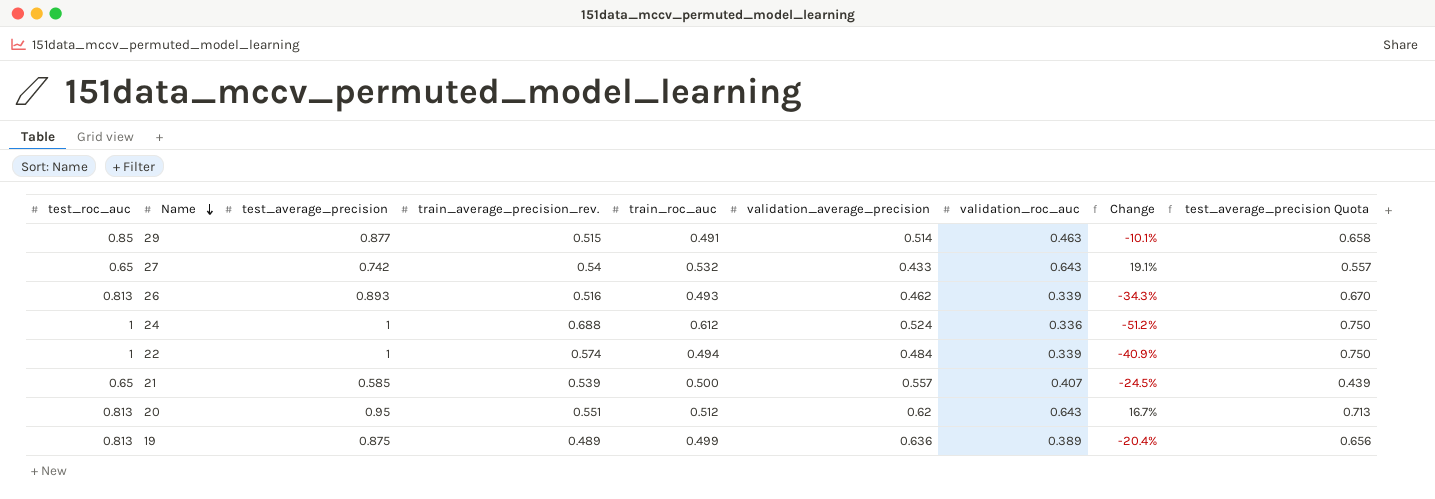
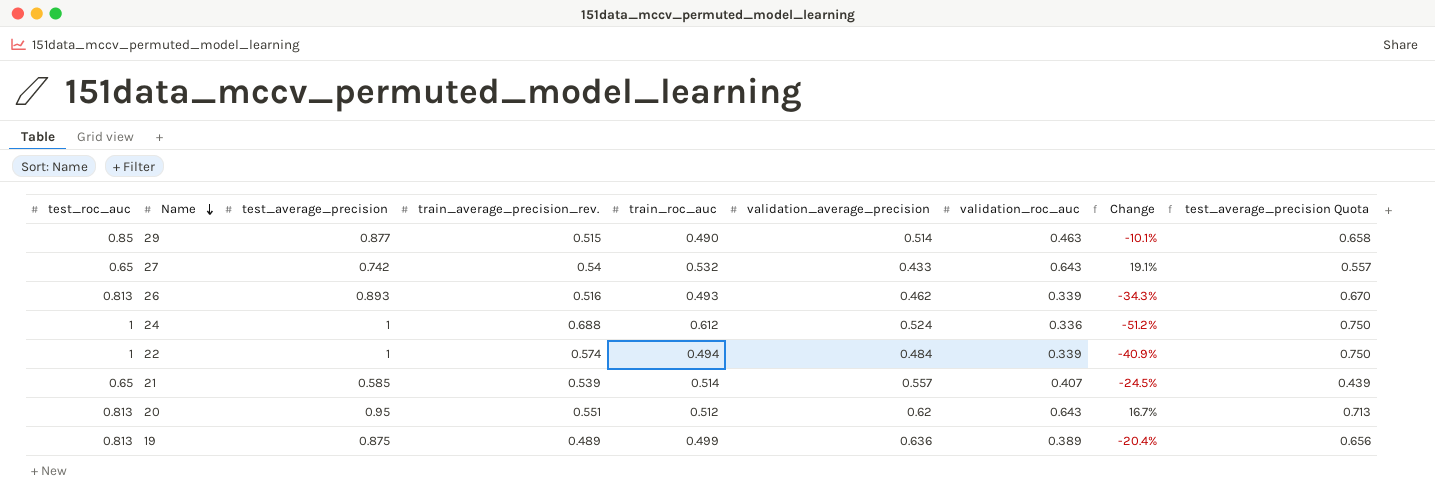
29 | train_roc_auc: 0.491 -> 0.490
21 | train_roc_auc: 0.500 -> 0.514

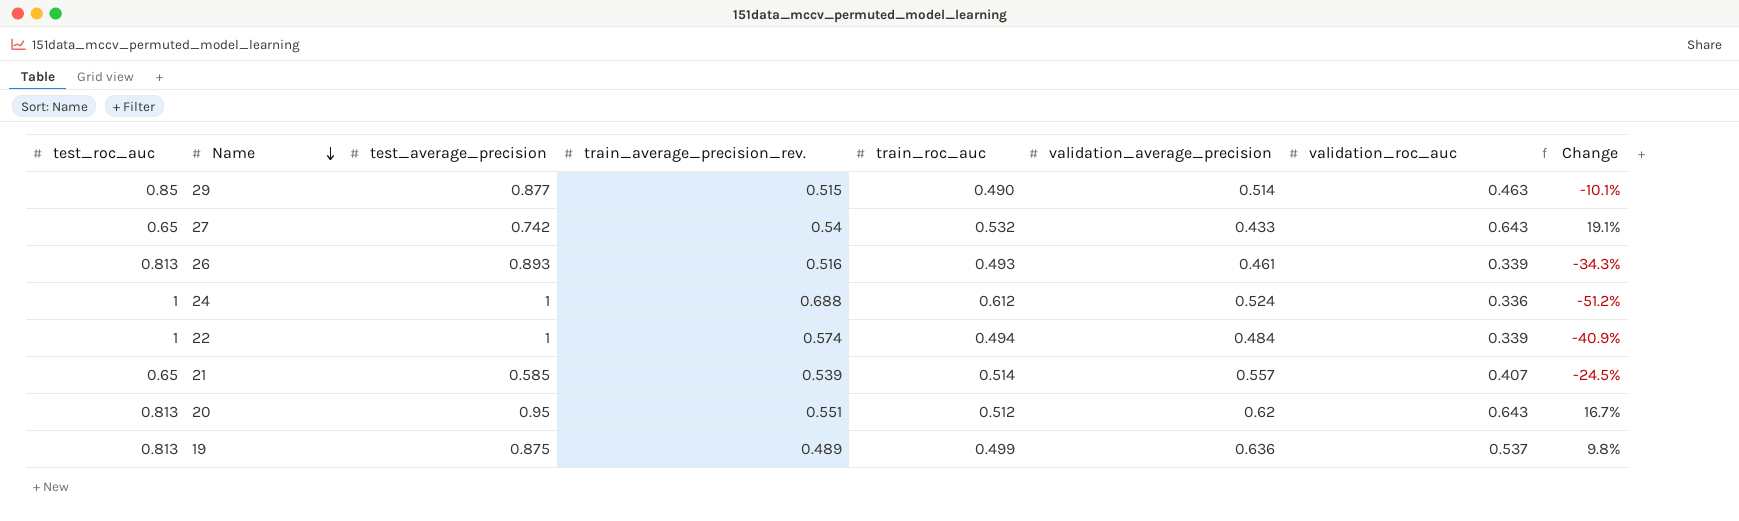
column test_average_precision Quota | formula: [test_average_precision] * 0.75 -> none
26 | validation_average_precision: 0.462 -> 0.461
19 | validation_roc_auc: 0.389 -> 0.537
19 | Change: -20.4% -> 9.8%

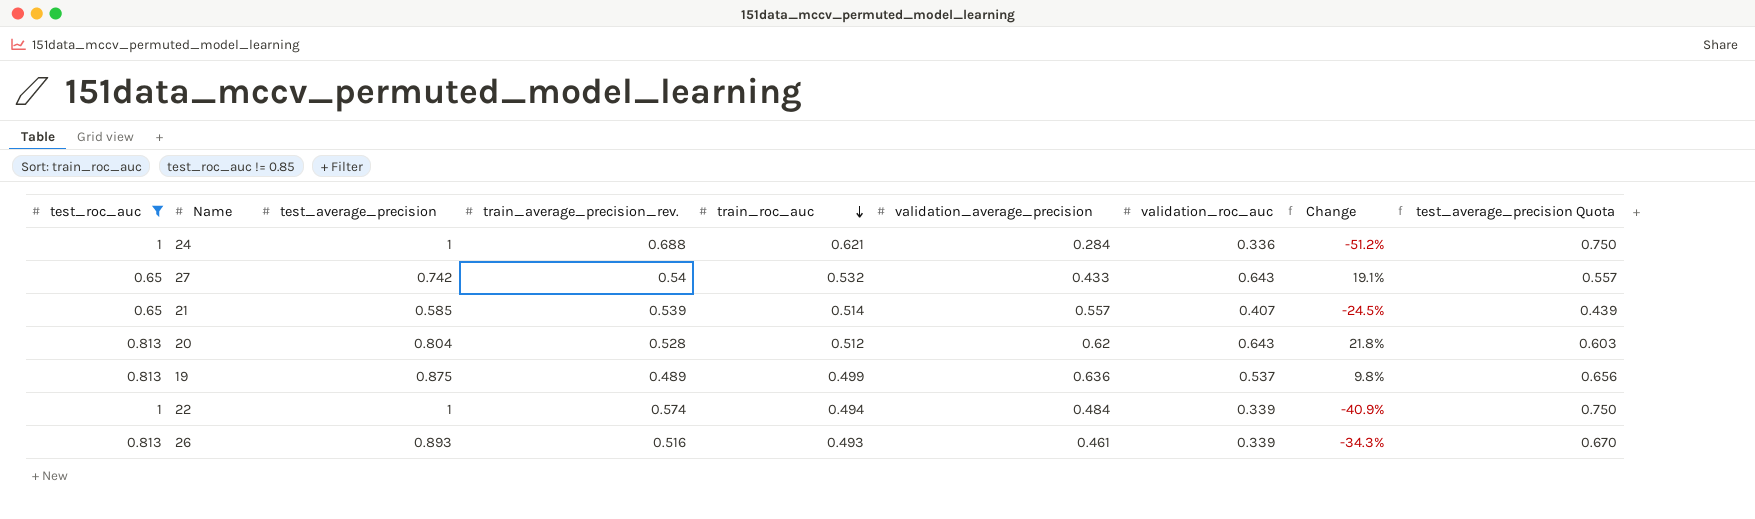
filter: none -> test_roc_auc != 0.85
row order: Name descending -> train_roc_auc descending
column test_average_precision Quota | formula: none -> [test_average_precision] * 0.75
24 | train_roc_auc: 0.612 -> 0.621
24 | validation_average_precision: 0.524 -> 0.284
20 | test_average_precision: 0.95 -> 0.804
20 | train_average_precision_rev.: 0.551 -> 0.528
20 | Change: 16.7% -> 21.8%

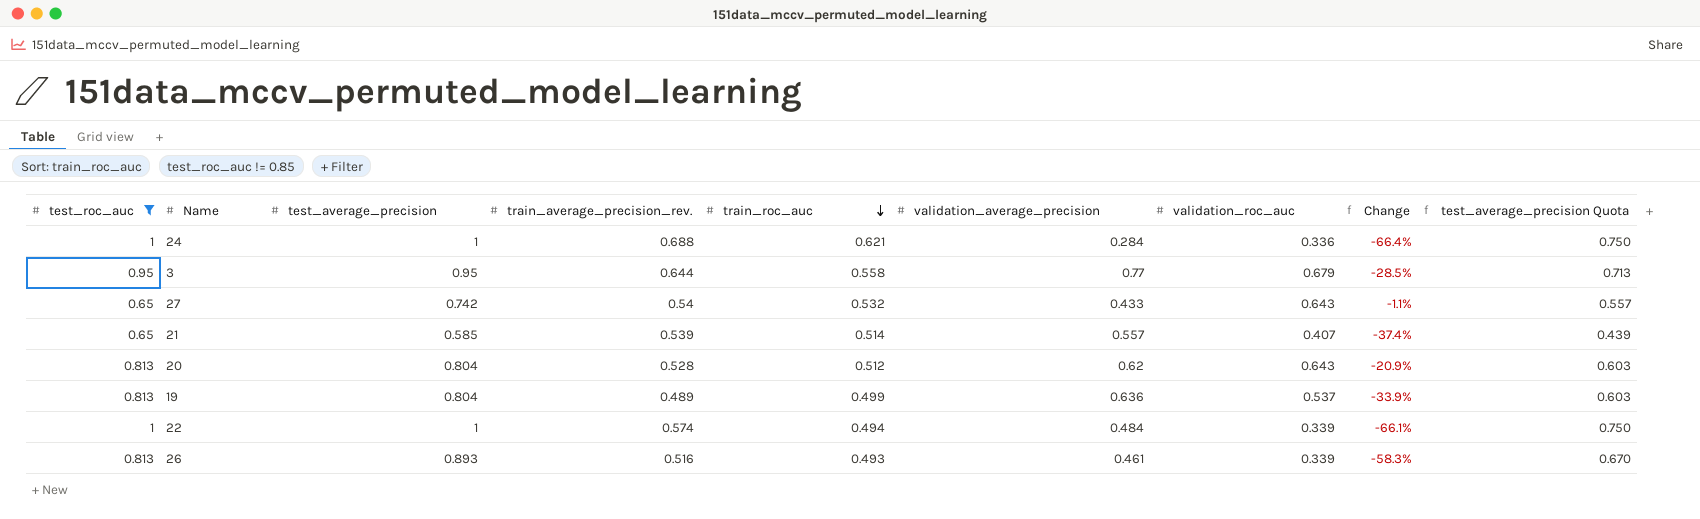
column Change | formula: ([validation_roc_auc] - [train_average_precision_rev.]) / [train_average_precision_rev.] -> ([validation_roc_auc] - [test_roc_auc]) / [test_roc_auc]
row 3: none -> 0.95 | 0.95 | 0.644 | 0.558 | 0.77 | 0.679 | -28.5% | 0.713
19 | test_average_precision: 0.875 -> 0.804
19 | test_average_precision Quota: 0.656 -> 0.603

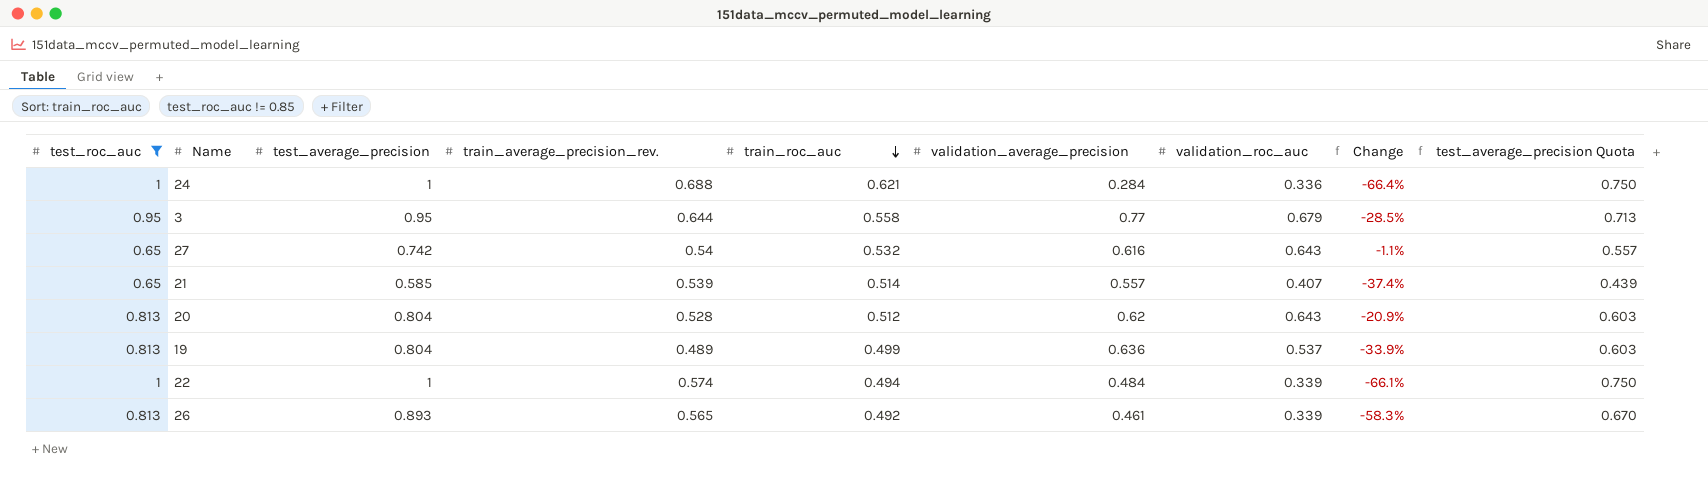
27 | validation_average_precision: 0.433 -> 0.616
26 | train_average_precision_rev.: 0.516 -> 0.565
26 | train_roc_auc: 0.493 -> 0.492

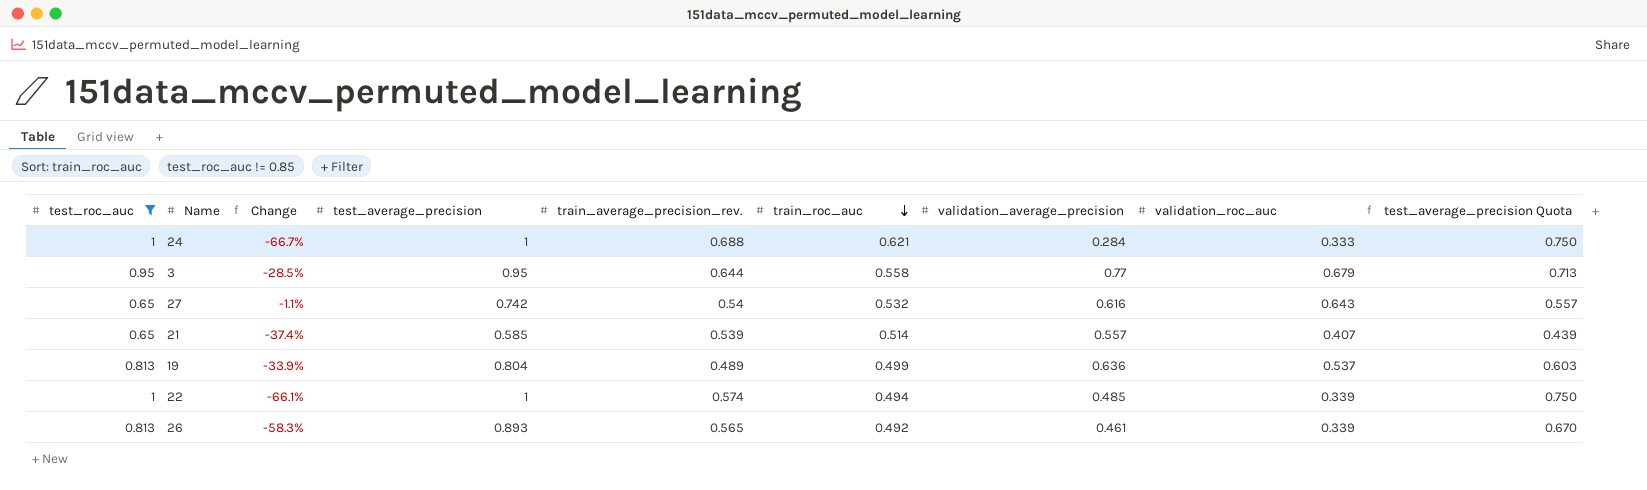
column Change | position: 8 -> 3
row 20: 0.813 | 0.804 | 0.528 | 0.512 | 0.62 | 0.643 | -20.9% | 0.603 -> none
24 | Change: -66.4% -> -66.7%
24 | validation_roc_auc: 0.336 -> 0.333
22 | validation_average_precision: 0.484 -> 0.485

